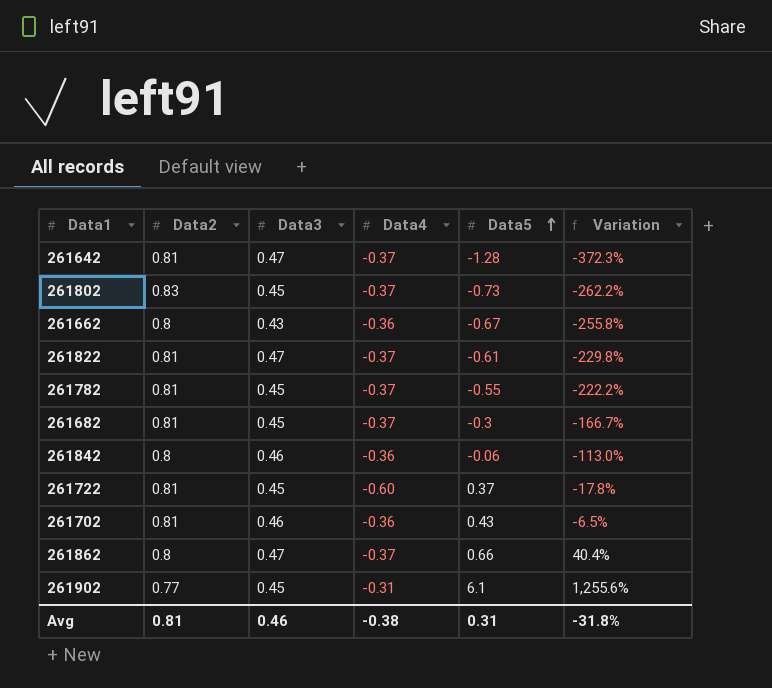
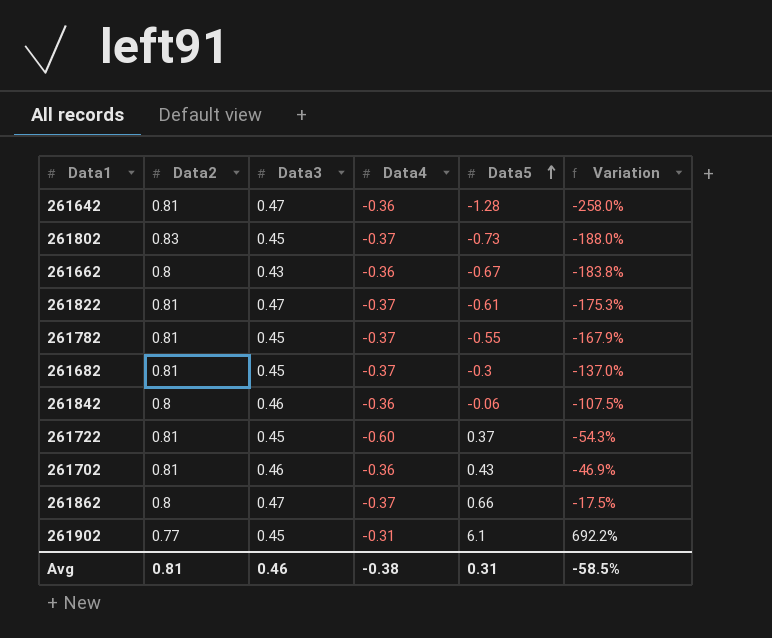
column Variation | formula: ([Data5] - [Data3]) / [Data3] -> ([Data5] - [Data2]) / [Data2]
261642 | Data4: -0.37 -> -0.36
Avg | Variation: -31.8% -> -58.5%

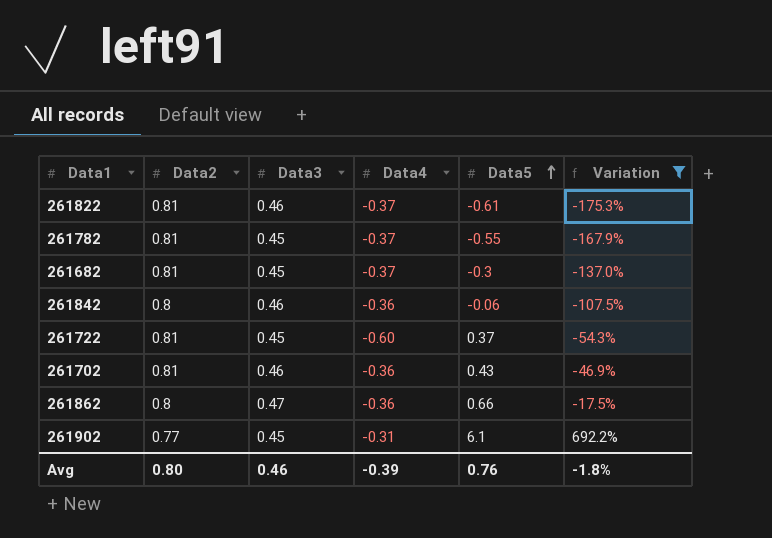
filter: none -> Variation >= -175.3%
261822 | Data3: 0.47 -> 0.46
261862 | Data4: -0.37 -> -0.36
Avg | Data2: 0.81 -> 0.80
Avg | Data4: -0.38 -> -0.39
Avg | Data5: 0.31 -> 0.76
Avg | Variation: -58.5% -> -1.8%

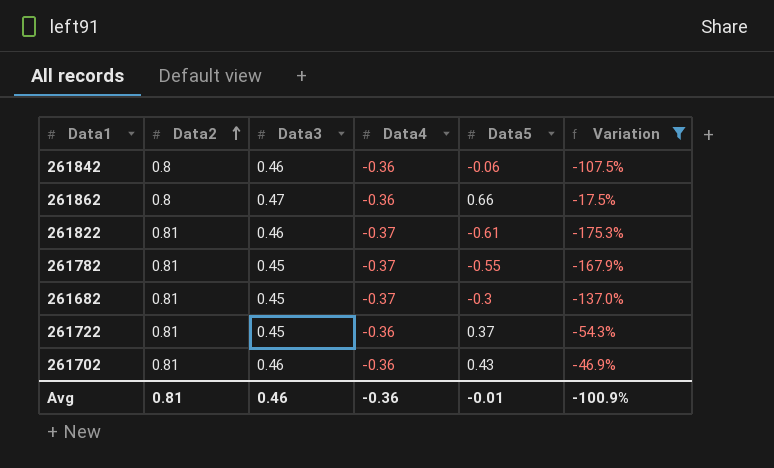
row order: Data5 ascending -> Data2 ascending
row 261902: 0.77 | 0.45 | -0.31 | 6.1 | 692.2% -> none
261722 | Data4: -0.60 -> -0.36
Avg | Data2: 0.80 -> 0.81
Avg | Data4: -0.39 -> -0.36
Avg | Data5: 0.76 -> -0.01
Avg | Variation: -1.8% -> -100.9%

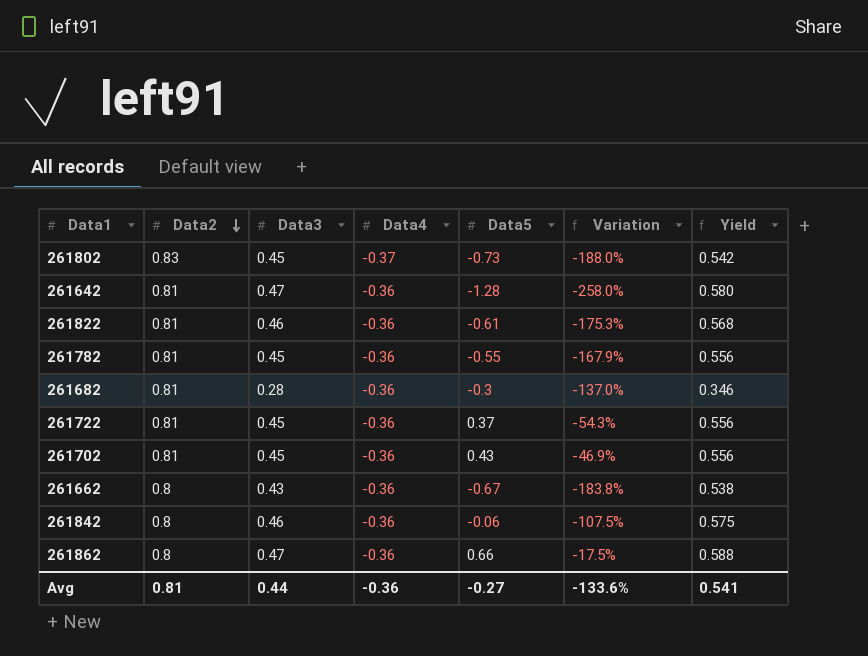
filter: Variation >= -175.3% -> none
row order: Data2 ascending -> Data2 descending
column Yield | formula: none -> [Data3] / [Data2]
261822 | Data4: -0.37 -> -0.36
261782 | Data4: -0.37 -> -0.36
261682 | Data3: 0.45 -> 0.28
261682 | Data4: -0.37 -> -0.36
261702 | Data3: 0.46 -> 0.45
Avg | Data3: 0.46 -> 0.44
Avg | Data5: -0.01 -> -0.27
Avg | Variation: -100.9% -> -133.6%

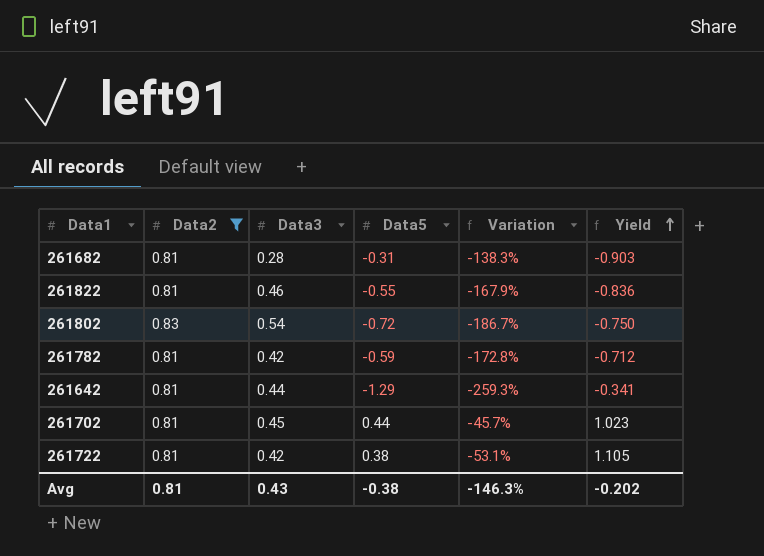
filter: none -> Data2 != 0.8
row order: Data2 descending -> Yield ascending
column Data4 | position: 4 -> none
column Yield | formula: [Data3] / [Data2] -> [Data3] / [Data5]
261682 | Data5: -0.3 -> -0.31
261682 | Variation: -137.0% -> -138.3%
261822 | Data5: -0.61 -> -0.55
261822 | Variation: -175.3% -> -167.9%
261802 | Data3: 0.45 -> 0.54
261802 | Data5: -0.73 -> -0.72
261802 | Variation: -188.0% -> -186.7%
261782 | Data3: 0.45 -> 0.42
261782 | Data5: -0.55 -> -0.59
261782 | Variation: -167.9% -> -172.8%
261642 | Data3: 0.47 -> 0.44
261642 | Data5: -1.28 -> -1.29
261642 | Variation: -258.0% -> -259.3%
261702 | Data5: 0.43 -> 0.44
261702 | Variation: -46.9% -> -45.7%
261722 | Data3: 0.45 -> 0.42
261722 | Data5: 0.37 -> 0.38
261722 | Variation: -54.3% -> -53.1%
Avg | Data3: 0.44 -> 0.43
Avg | Data5: -0.27 -> -0.38
Avg | Variation: -133.6% -> -146.3%
Avg | Yield: 0.541 -> -0.202

